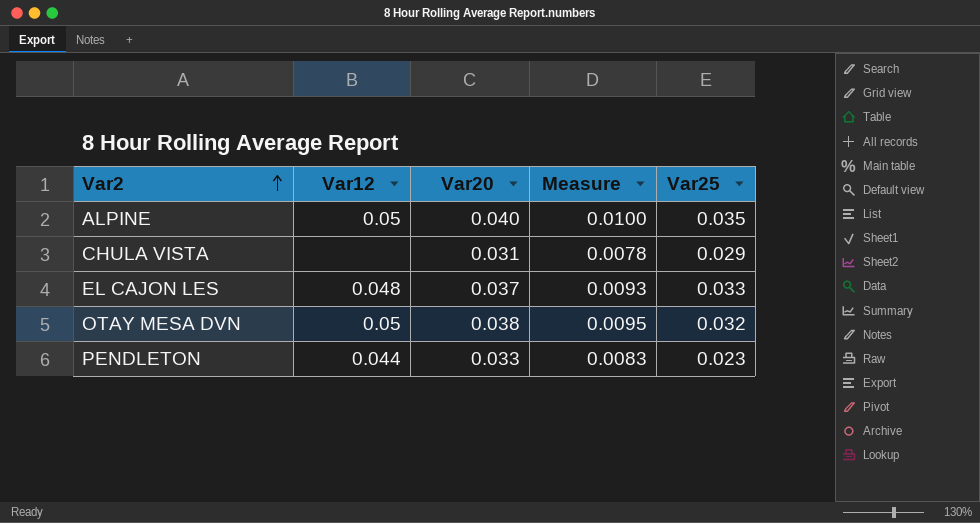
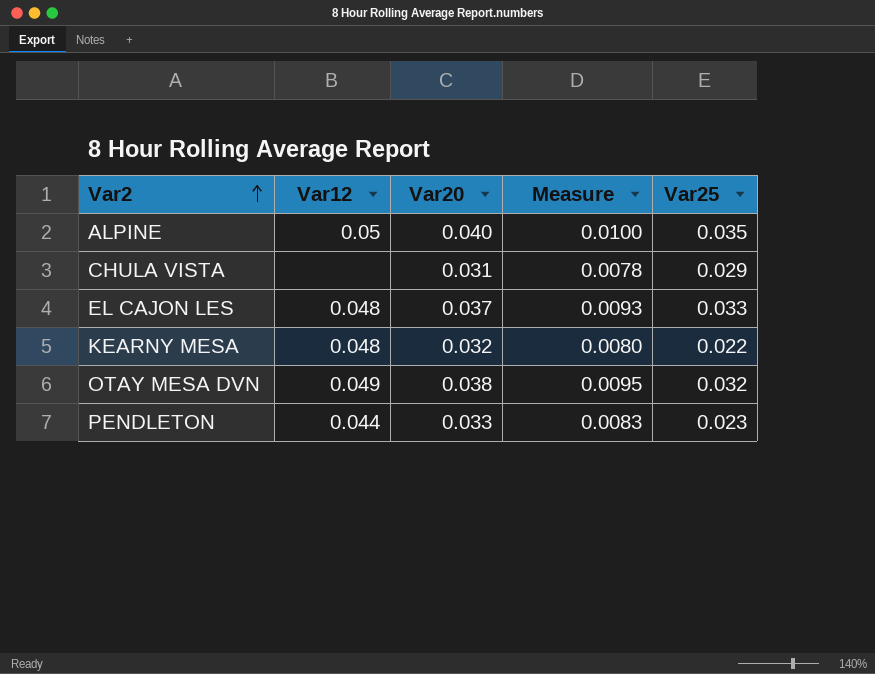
row KEARNY MESA: none -> 0.048 | 0.032 | 0.0080 | 0.022
OTAY MESA DVN | Var12: 0.05 -> 0.049

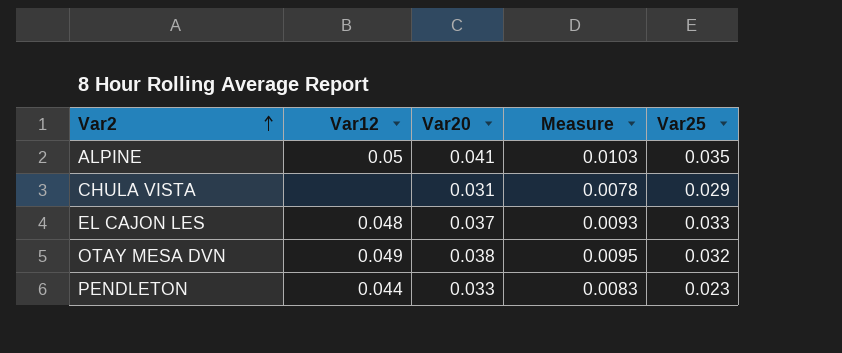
row KEARNY MESA: 0.048 | 0.032 | 0.0080 | 0.022 -> none
ALPINE | Var20: 0.040 -> 0.041
ALPINE | Measure: 0.0100 -> 0.0103

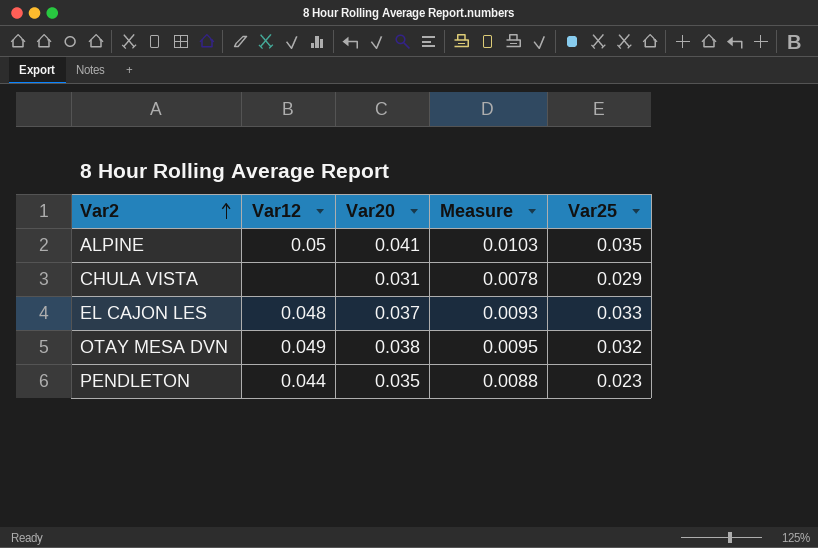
PENDLETON | Var20: 0.033 -> 0.035
PENDLETON | Measure: 0.0083 -> 0.0088

